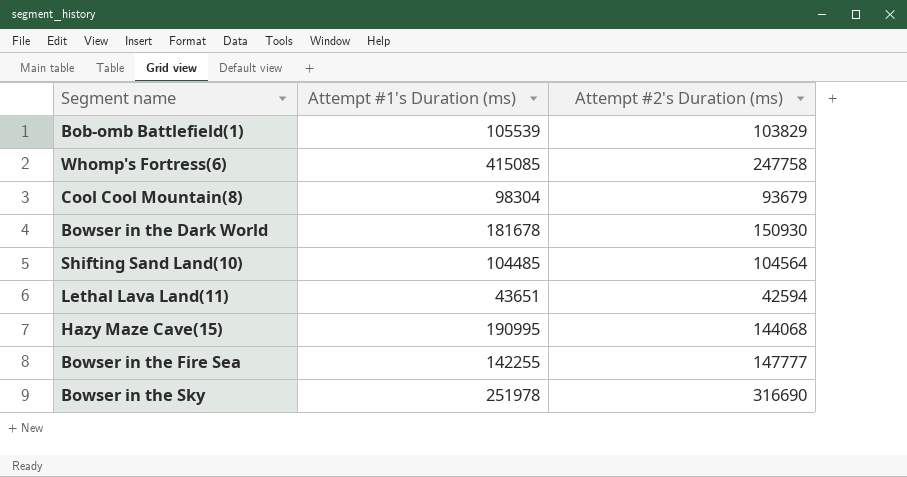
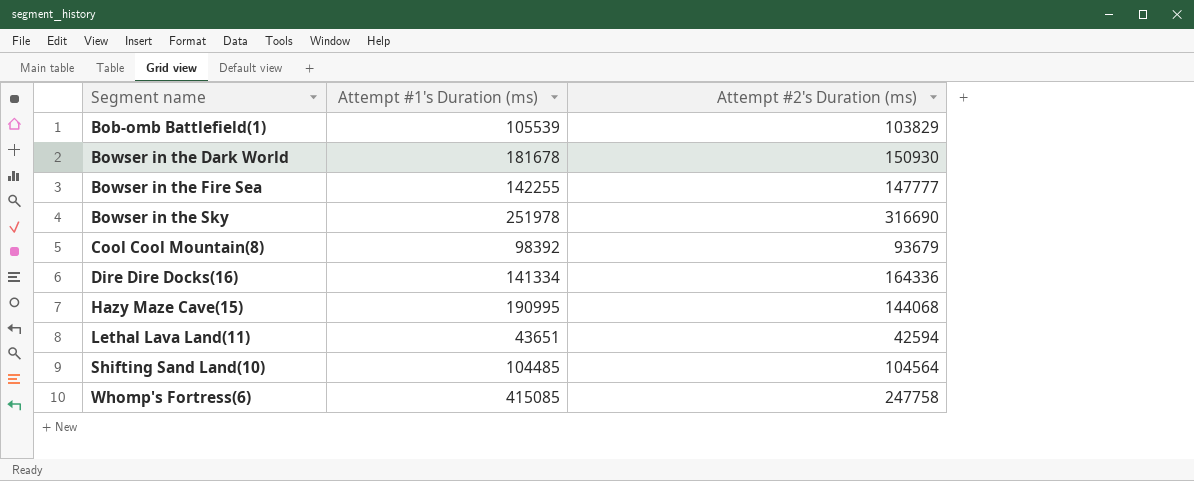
row order: none -> Segment name ascending
Cool Cool Mountain(8) | Attempt #1's Duration (ms): 98304 -> 98392
row Dire Dire Docks(16): none -> 141334 | 164336

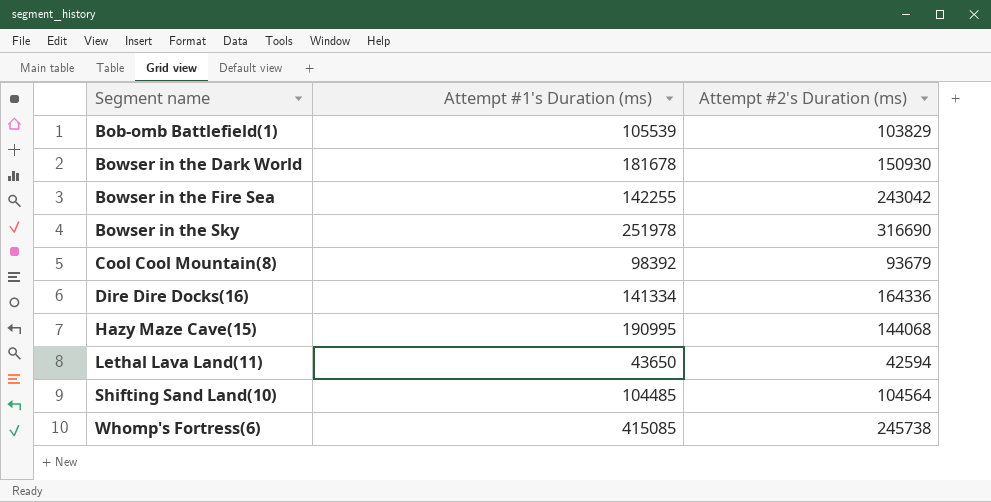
Bowser in the Fire Sea | Attempt #2's Duration (ms): 147777 -> 243042
Lethal Lava Land(11) | Attempt #1's Duration (ms): 43651 -> 43650
Whomp's Fortress(6) | Attempt #2's Duration (ms): 247758 -> 245738

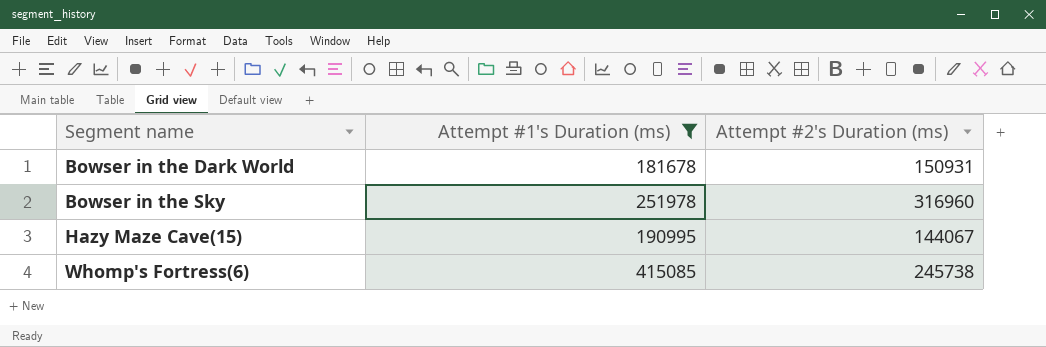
filter: none -> Attempt #1's Duration (ms) >= 181678
Bowser in the Dark World | Attempt #2's Duration (ms): 150930 -> 150931
Bowser in the Sky | Attempt #2's Duration (ms): 316690 -> 316960
Hazy Maze Cave(15) | Attempt #2's Duration (ms): 144068 -> 144067

